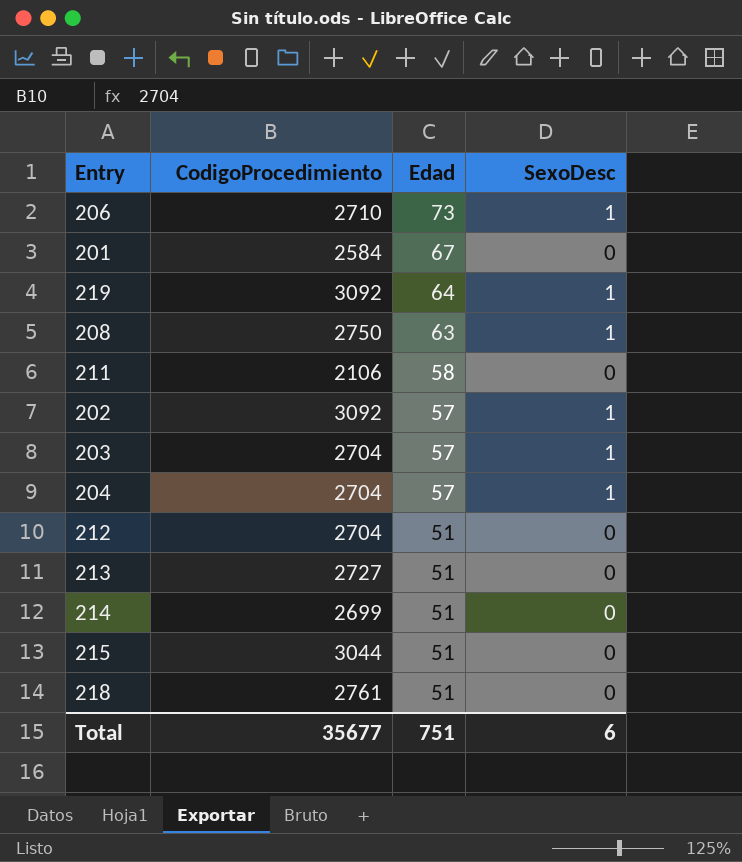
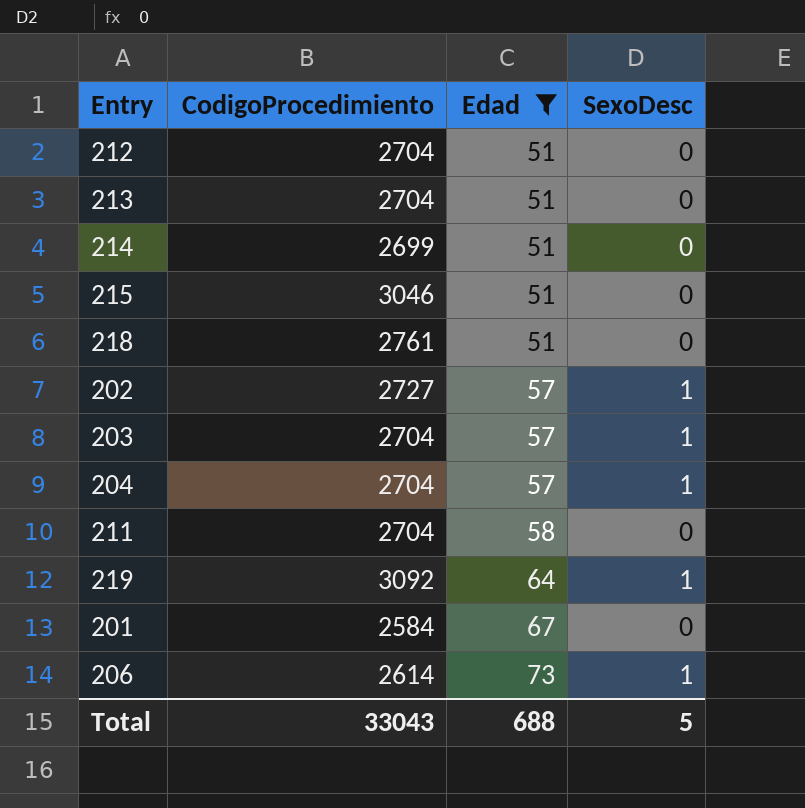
filter: none -> Edad != 63
row order: Edad descending -> Edad ascending
213 | CodigoProcedimiento: 2727 -> 2704
215 | CodigoProcedimiento: 3044 -> 3046
202 | CodigoProcedimiento: 3092 -> 2727
211 | CodigoProcedimiento: 2106 -> 2704
206 | CodigoProcedimiento: 2710 -> 2614
Total | CodigoProcedimiento: 35677 -> 33043
Total | Edad: 751 -> 688
Total | SexoDesc: 6 -> 5

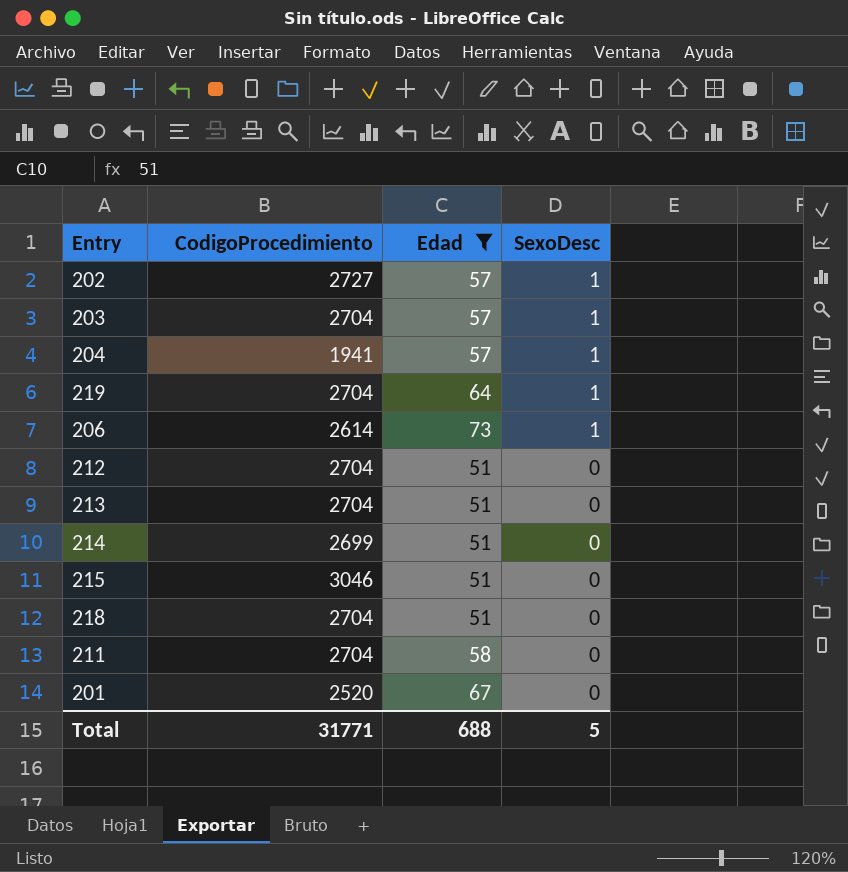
row order: Edad ascending -> SexoDesc descending
204 | CodigoProcedimiento: 2704 -> 1941
219 | CodigoProcedimiento: 3092 -> 2704
218 | CodigoProcedimiento: 2761 -> 2704
201 | CodigoProcedimiento: 2584 -> 2520
Total | CodigoProcedimiento: 33043 -> 31771

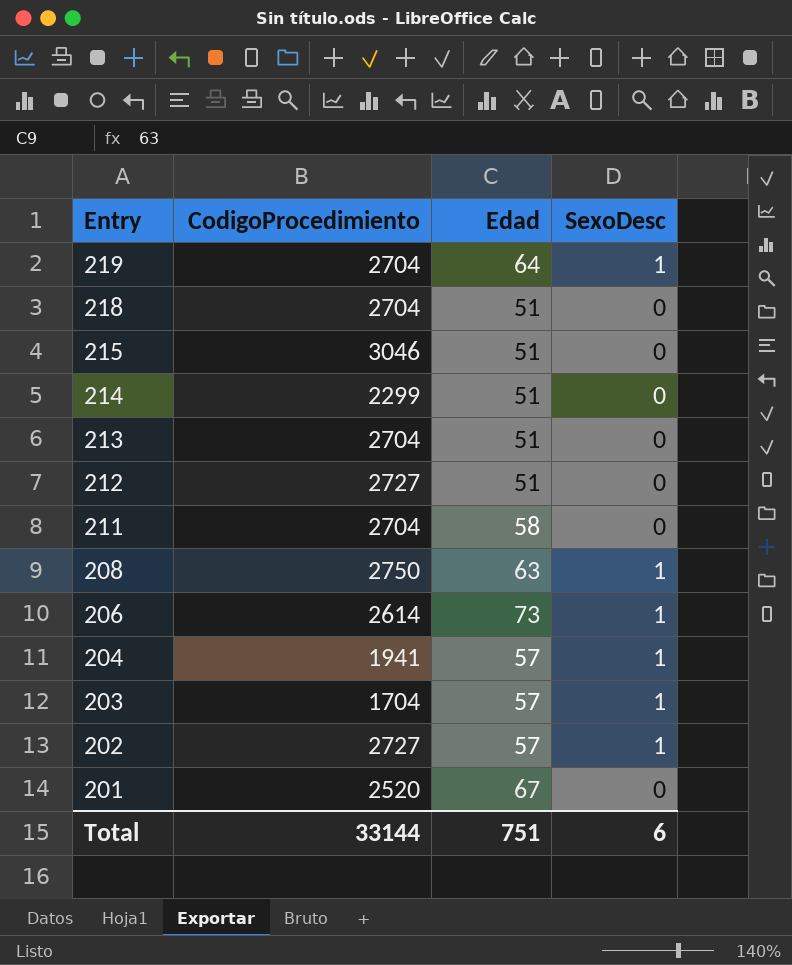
filter: Edad != 63 -> none
row order: SexoDesc descending -> Entry descending
214 | CodigoProcedimiento: 2699 -> 2299
212 | CodigoProcedimiento: 2704 -> 2727
203 | CodigoProcedimiento: 2704 -> 1704
Total | CodigoProcedimiento: 31771 -> 33144
Total | Edad: 688 -> 751
Total | SexoDesc: 5 -> 6

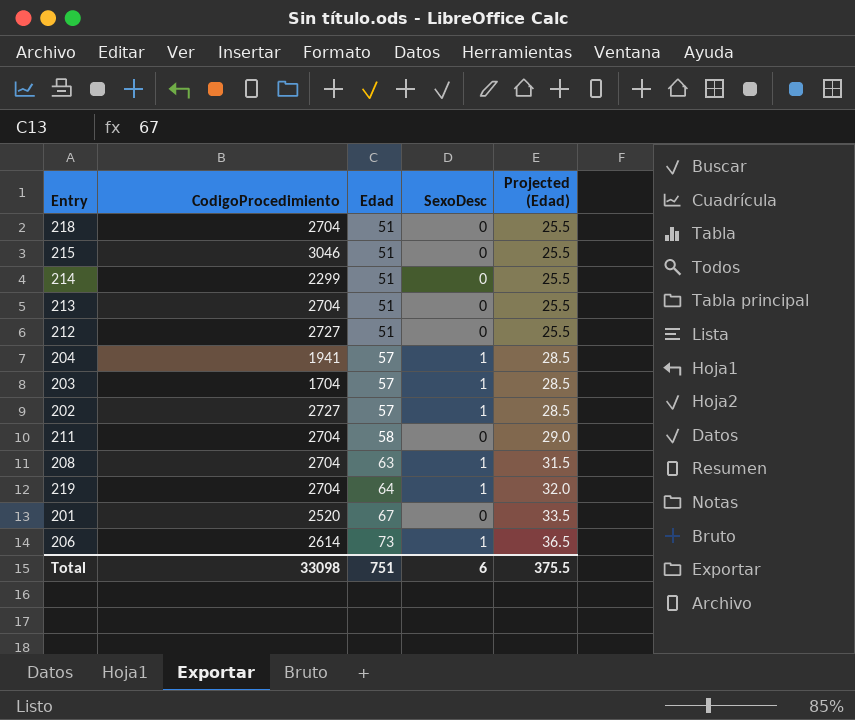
row order: Entry descending -> Edad ascending
column Projected (Edad) | formula: none -> [Edad] * 0.5
208 | CodigoProcedimiento: 2750 -> 2704
Total | CodigoProcedimiento: 33144 -> 33098

